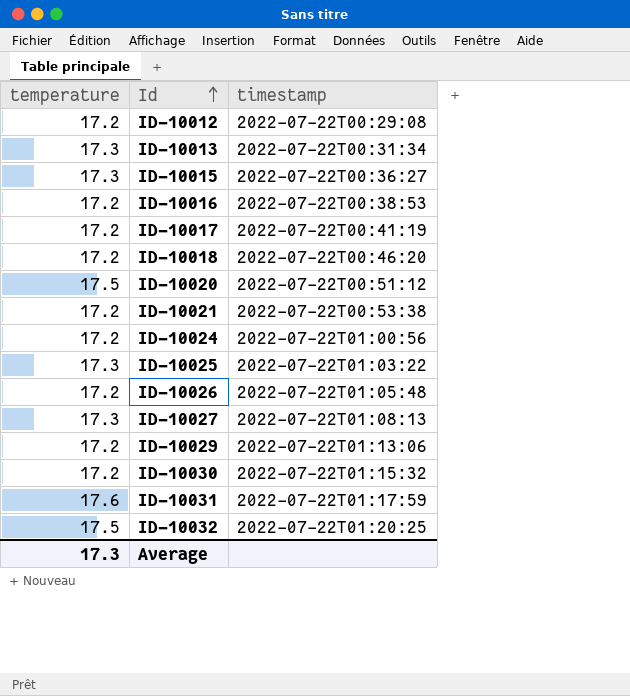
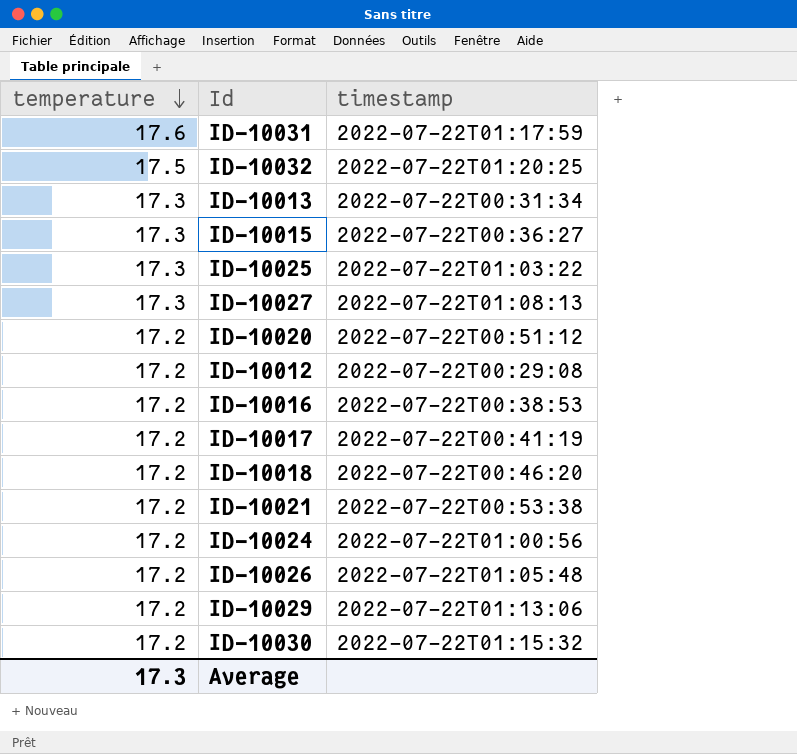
row order: Id ascending -> temperature descending
ID-10020 | temperature: 17.5 -> 17.2

